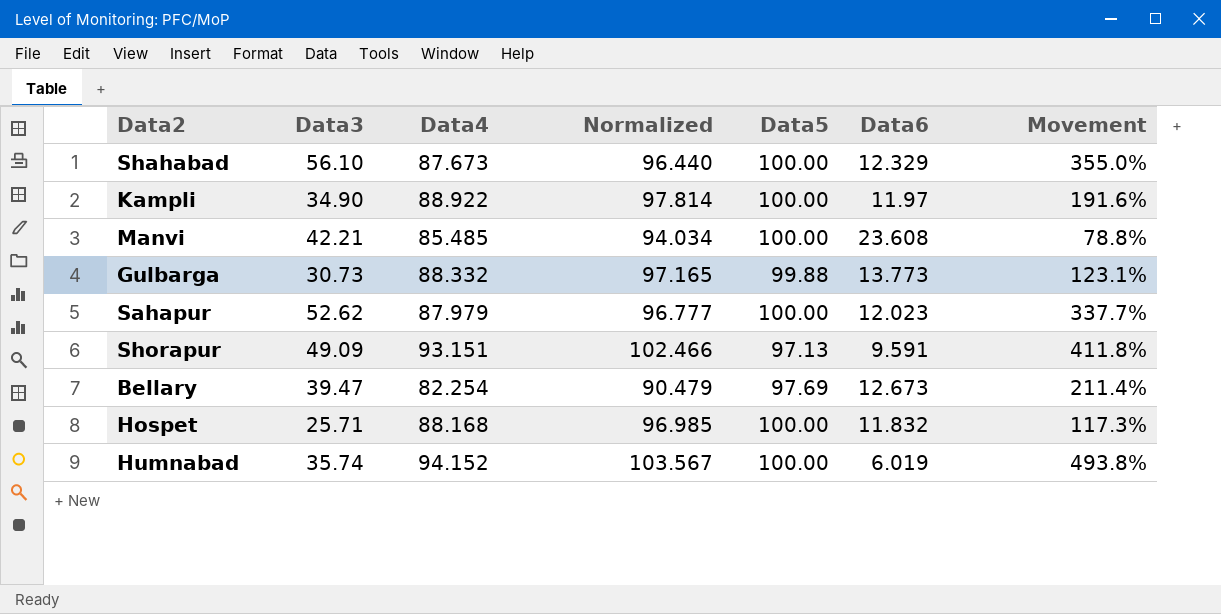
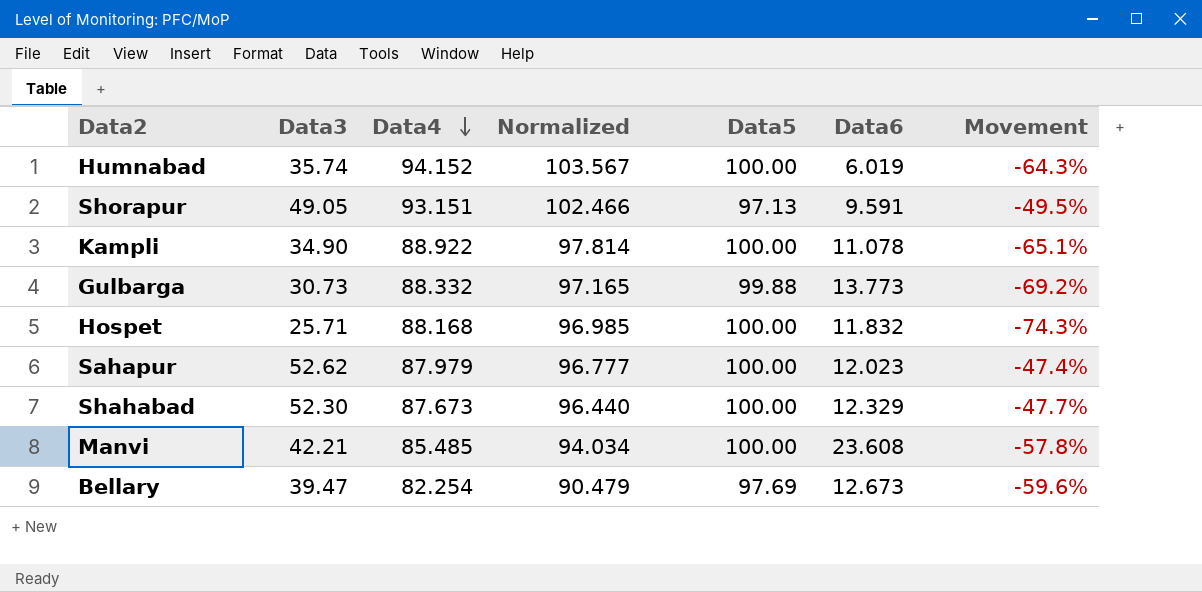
row order: none -> Data4 descending
column Movement | formula: ([Data3] - [Data6]) / [Data6] -> ([Data3] - [Data5]) / [Data5]
Shorapur | Data3: 49.09 -> 49.05
Kampli | Data6: 11.97 -> 11.078
Shahabad | Data3: 56.10 -> 52.30

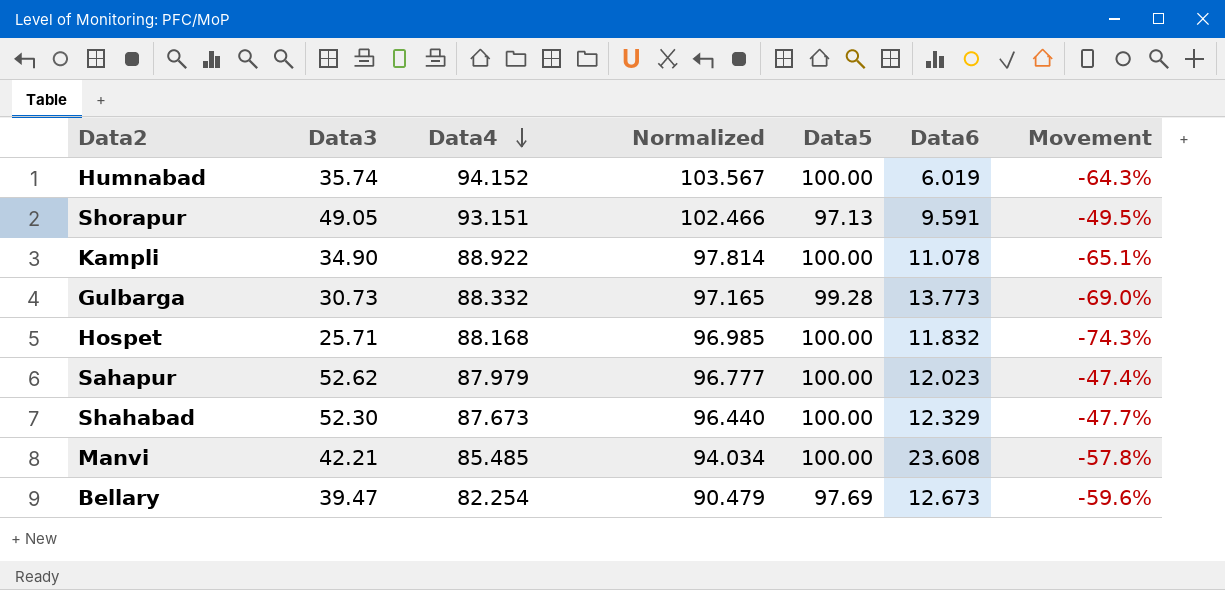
Gulbarga | Data5: 99.88 -> 99.28
Gulbarga | Movement: -69.2% -> -69.0%

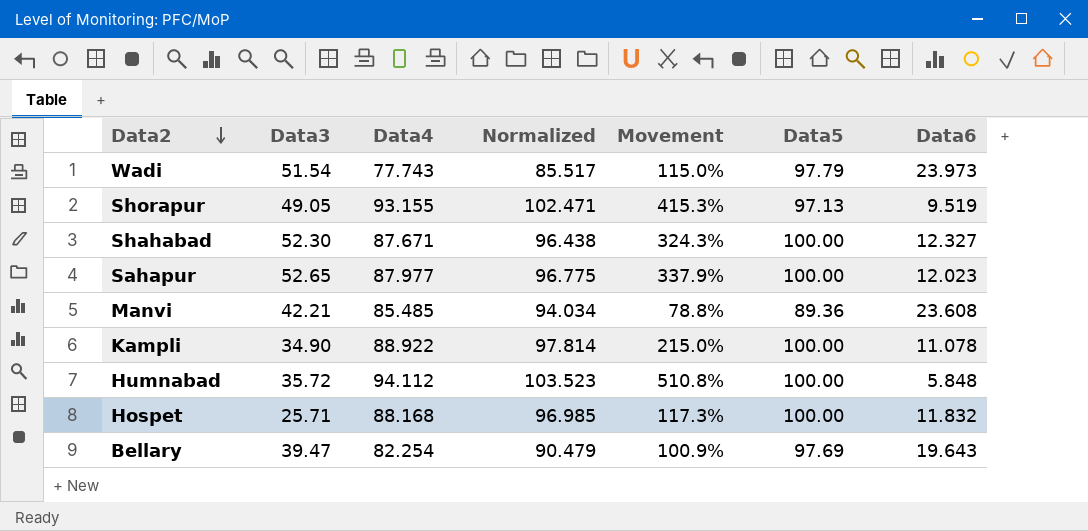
row order: Data4 descending -> Data2 descending
column Movement | formula: ([Data3] - [Data5]) / [Data5] -> ([Data3] - [Data6]) / [Data6]
column Movement | position: 7 -> 5
row Gulbarga: 30.73 | 88.332 | 97.165 | 99.28 | 13.773 | -69.0% -> none
row Wadi: none -> 51.54 | 77.743 | 85.517 | 115.0% | 97.79 | 23.973
Shorapur | Data4: 93.151 -> 93.155
Shorapur | Normalized: 102.466 -> 102.471
Shorapur | Data6: 9.591 -> 9.519
Shahabad | Data4: 87.673 -> 87.671
Shahabad | Normalized: 96.440 -> 96.438
Shahabad | Data6: 12.329 -> 12.327
Sahapur | Data3: 52.62 -> 52.65
Sahapur | Data4: 87.979 -> 87.977
Sahapur | Normalized: 96.777 -> 96.775
Manvi | Data5: 100.00 -> 89.36
Humnabad | Data3: 35.74 -> 35.72
Humnabad | Data4: 94.152 -> 94.112
Humnabad | Normalized: 103.567 -> 103.523
Humnabad | Data6: 6.019 -> 5.848
Bellary | Data6: 12.673 -> 19.643

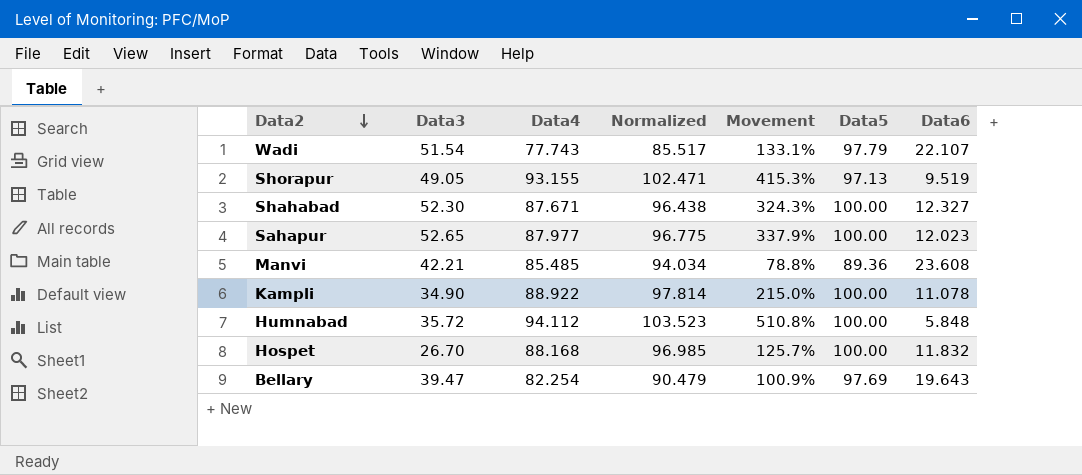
Wadi | Movement: 115.0% -> 133.1%
Wadi | Data6: 23.973 -> 22.107
Hospet | Data3: 25.71 -> 26.70
Hospet | Movement: 117.3% -> 125.7%

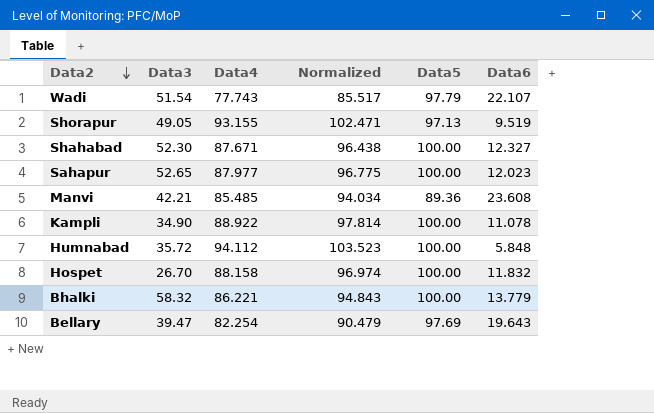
column Movement | formula: ([Data3] - [Data6]) / [Data6] -> none
Hospet | Data4: 88.168 -> 88.158
Hospet | Normalized: 96.985 -> 96.974
row Bhalki: none -> 58.32 | 86.221 | 94.843 | 100.00 | 13.779

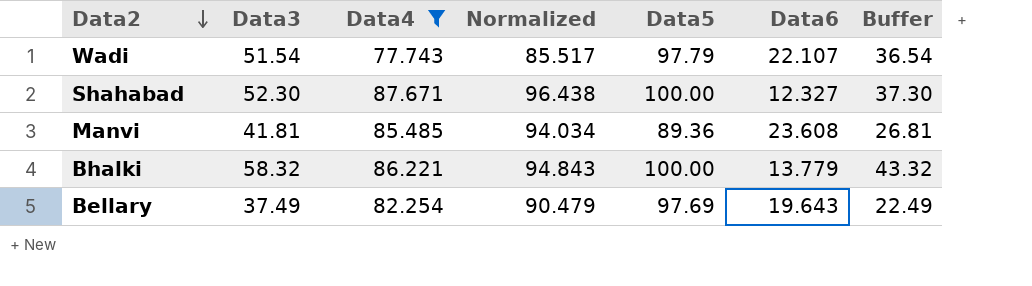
filter: none -> Data4 <= 87.671
column Buffer | formula: none -> [Data3] - 15
Manvi | Data3: 42.21 -> 41.81
Bellary | Data3: 39.47 -> 37.49

